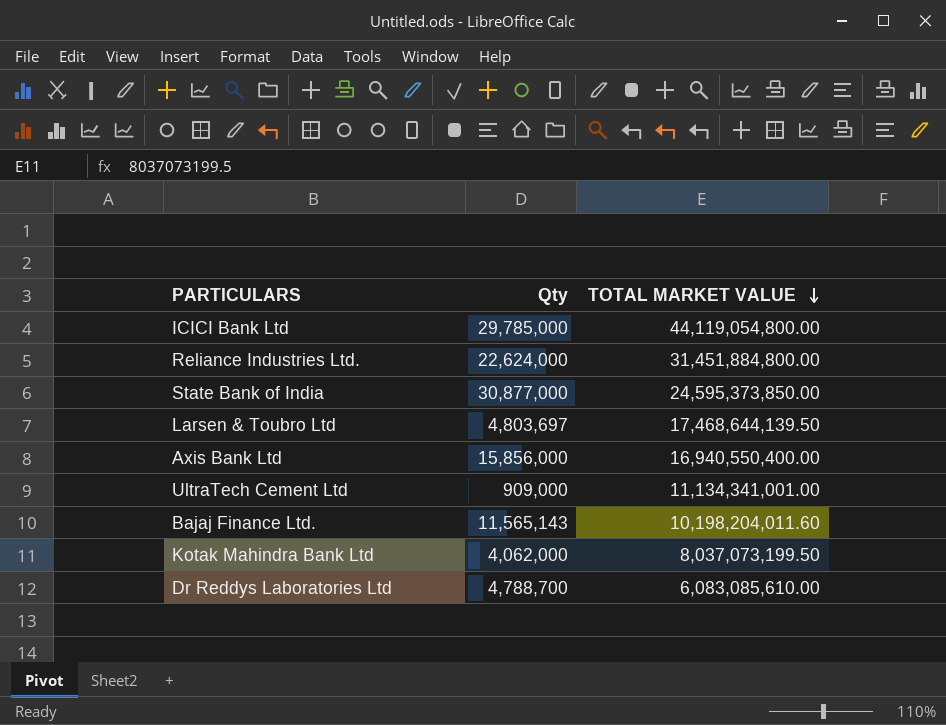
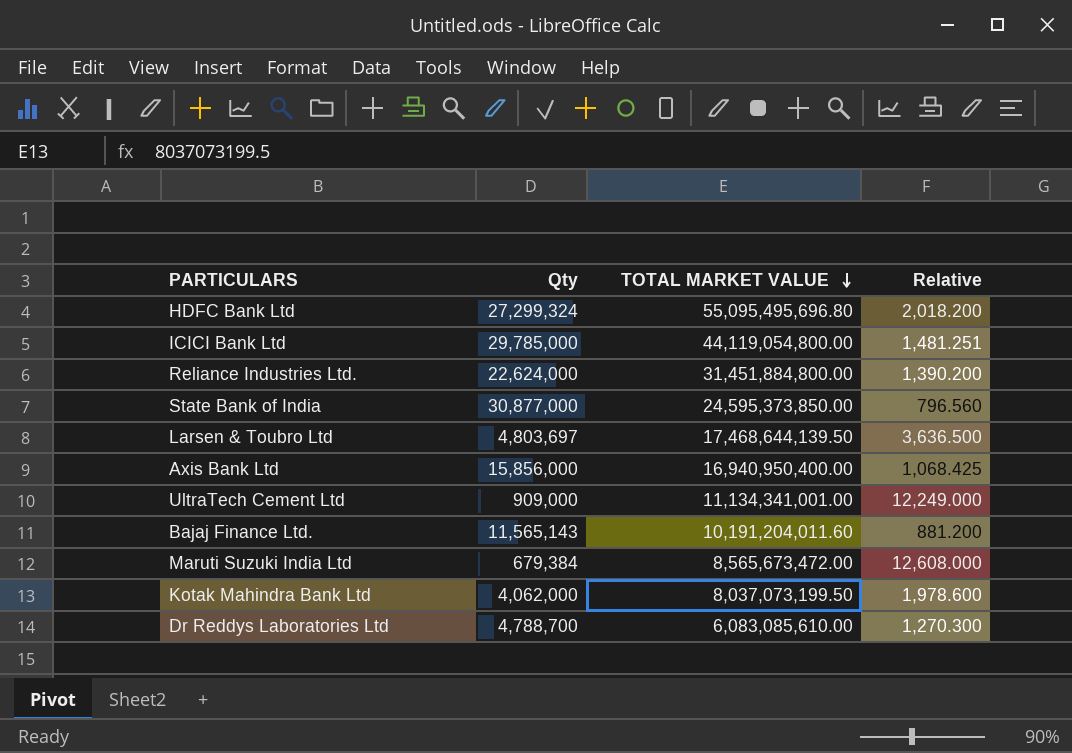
column Relative | formula: none -> [TOTAL MARKET VALUE] / [Qty]
row HDFC Bank Ltd: none -> 27,299,324 | 55,095,495,696.80 | 2,018.200
Axis Bank Ltd | TOTAL MARKET VALUE: 16,940,550,400.00 -> 16,940,950,400.00
Bajaj Finance Ltd. | TOTAL MARKET VALUE: 10,198,204,011.60 -> 10,191,204,011.60
row Maruti Suzuki India Ltd: none -> 679,384 | 8,565,673,472.00 | 12,608.000

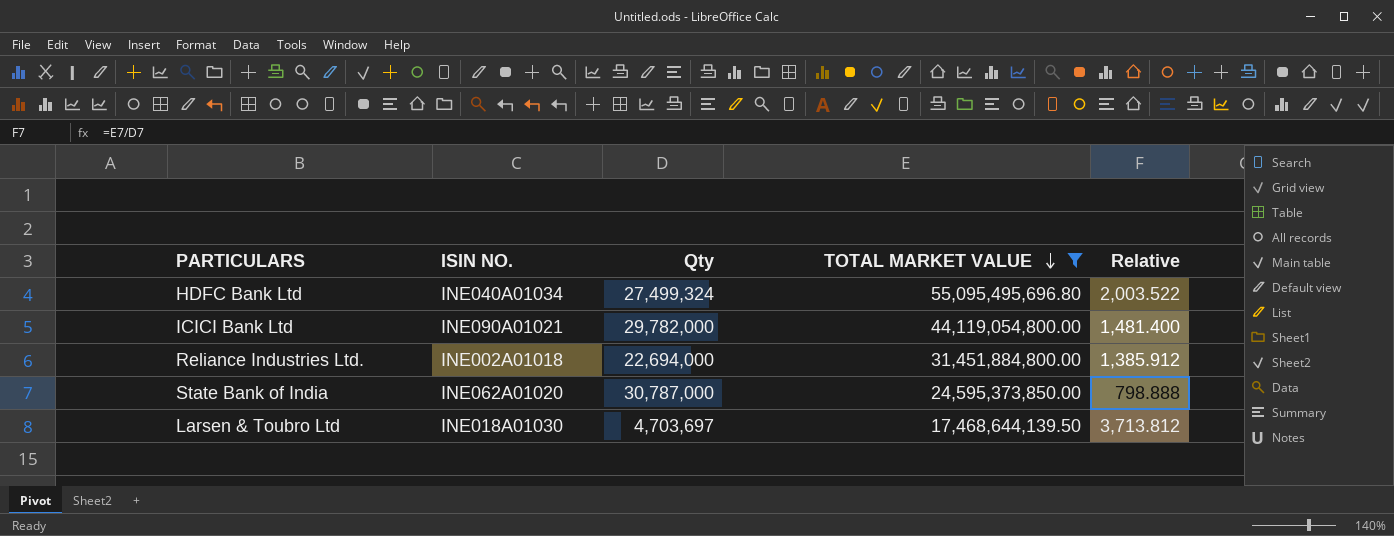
filter: none -> TOTAL MARKET VALUE >= 17,468,644,139.50
column ISIN NO. | position: none -> 2
HDFC Bank Ltd | Qty: 27,299,324 -> 27,499,324
HDFC Bank Ltd | Relative: 2,018.200 -> 2,003.522
ICICI Bank Ltd | Qty: 29,785,000 -> 29,782,000
ICICI Bank Ltd | Relative: 1,481.251 -> 1,481.400
Reliance Industries Ltd. | Qty: 22,624,000 -> 22,694,000
Reliance Industries Ltd. | Relative: 1,390.200 -> 1,385.912
State Bank of India | Qty: 30,877,000 -> 30,787,000
State Bank of India | Relative: 796.560 -> 798.888
Larsen & Toubro Ltd | Qty: 4,803,697 -> 4,703,697
Larsen & Toubro Ltd | Relative: 3,636.500 -> 3,713.812

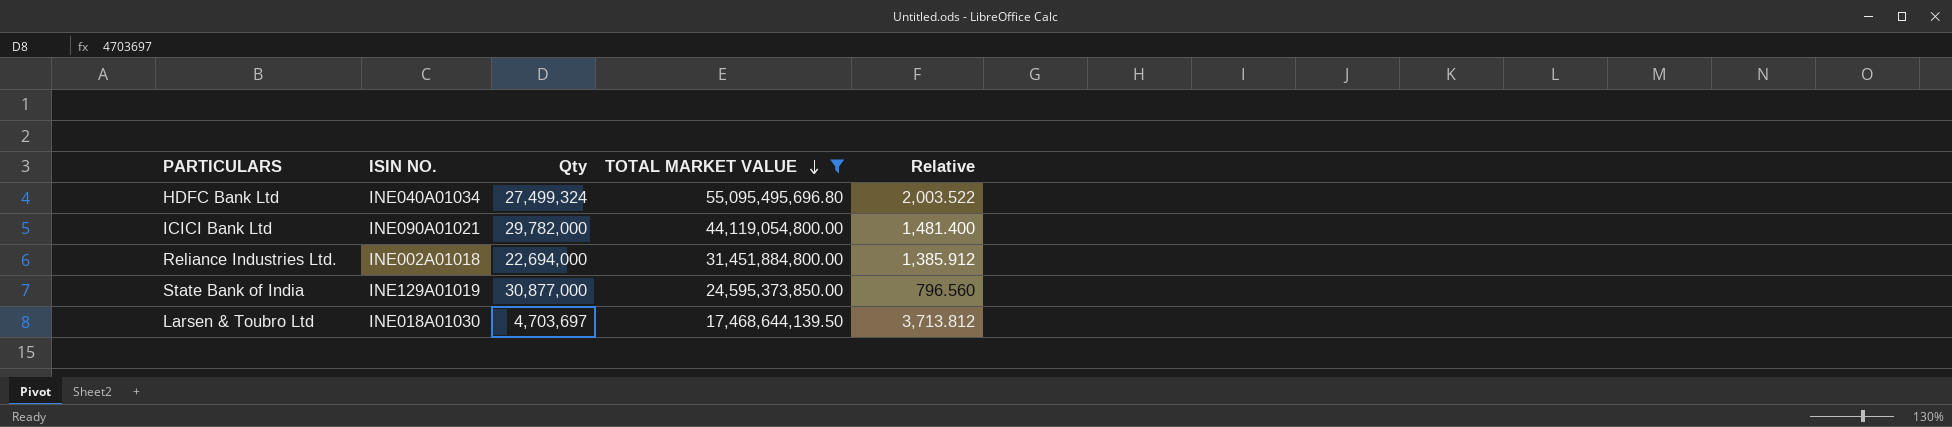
State Bank of India | ISIN NO.: INE062A01020 -> INE129A01019
State Bank of India | Qty: 30,787,000 -> 30,877,000
State Bank of India | Relative: 798.888 -> 796.560

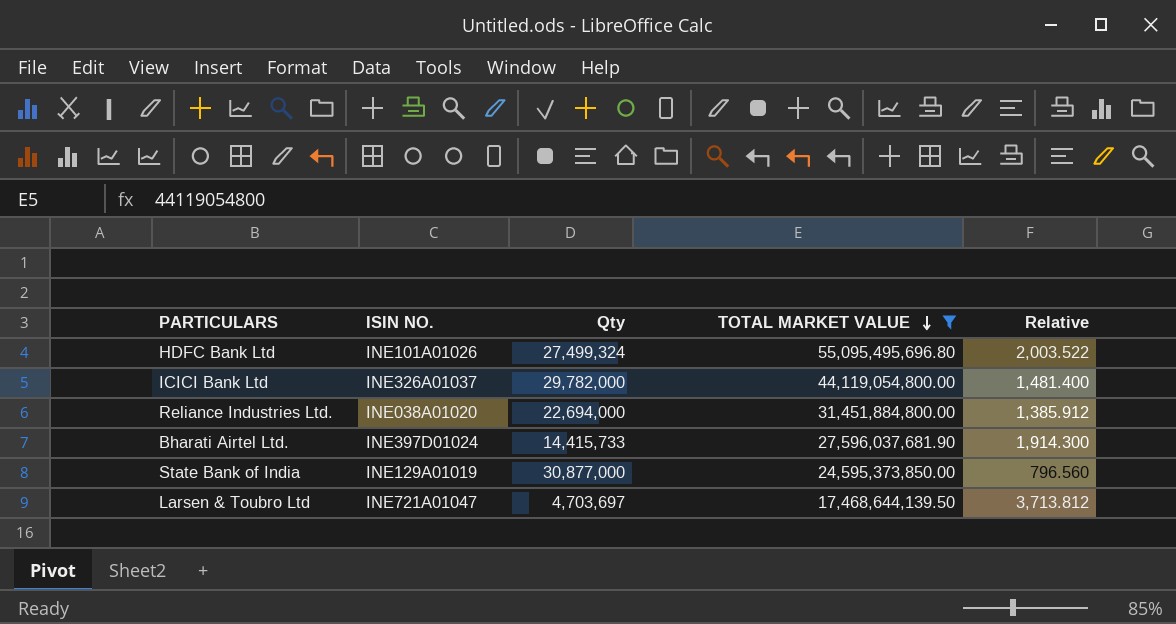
HDFC Bank Ltd | ISIN NO.: INE040A01034 -> INE101A01026
ICICI Bank Ltd | ISIN NO.: INE090A01021 -> INE326A01037
Reliance Industries Ltd. | ISIN NO.: INE002A01018 -> INE038A01020
row Bharati Airtel Ltd.: none -> INE397D01024 | 14,415,733 | 27,596,037,681.90 | 1,914.300
Larsen & Toubro Ltd | ISIN NO.: INE018A01030 -> INE721A01047

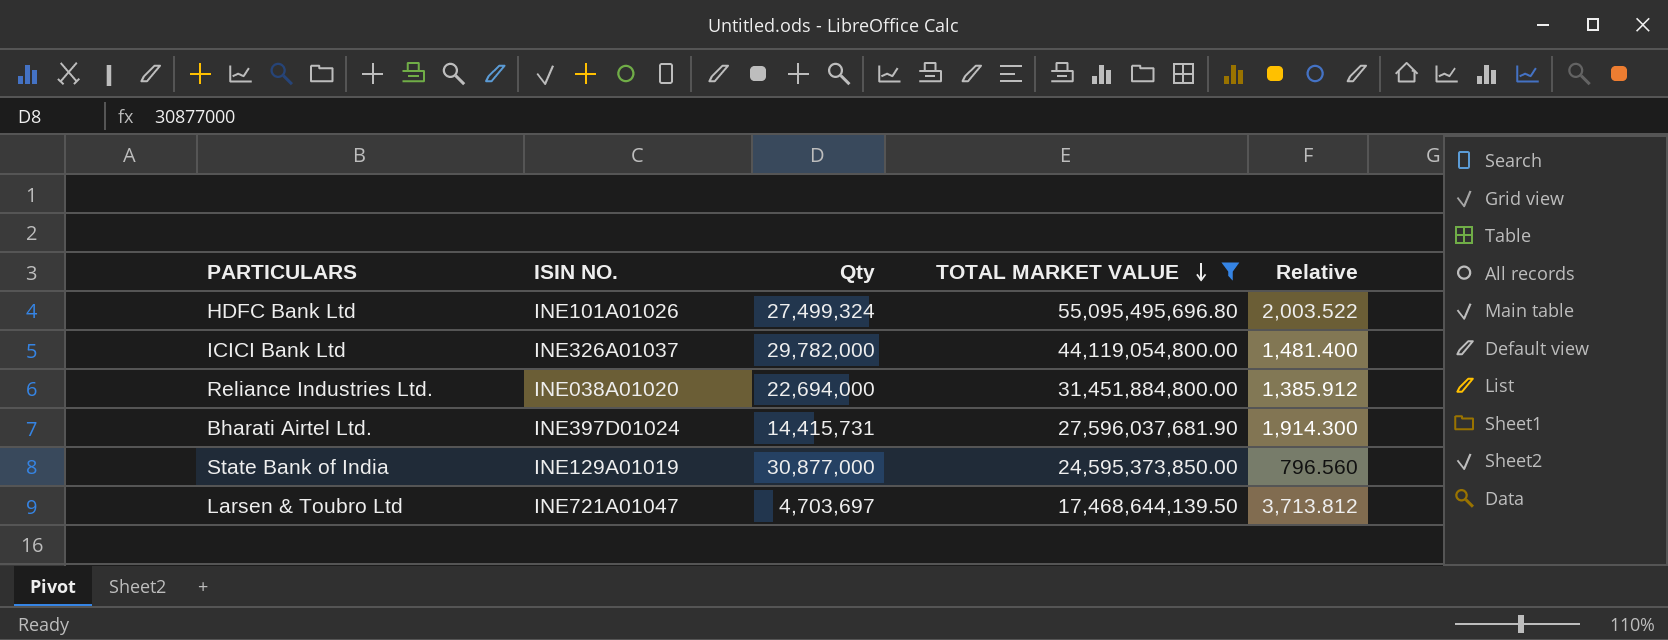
Bharati Airtel Ltd. | Qty: 14,415,733 -> 14,415,731

